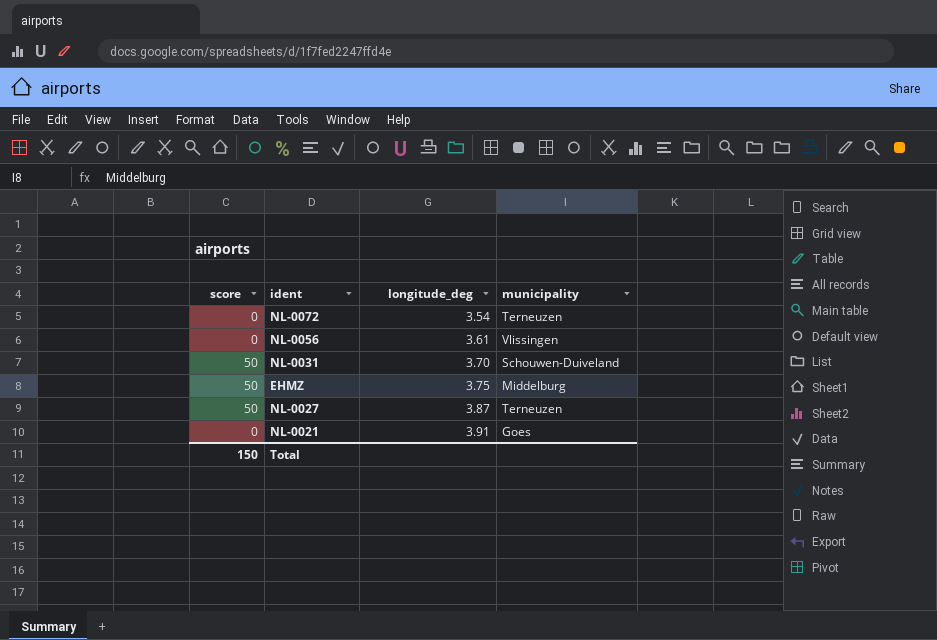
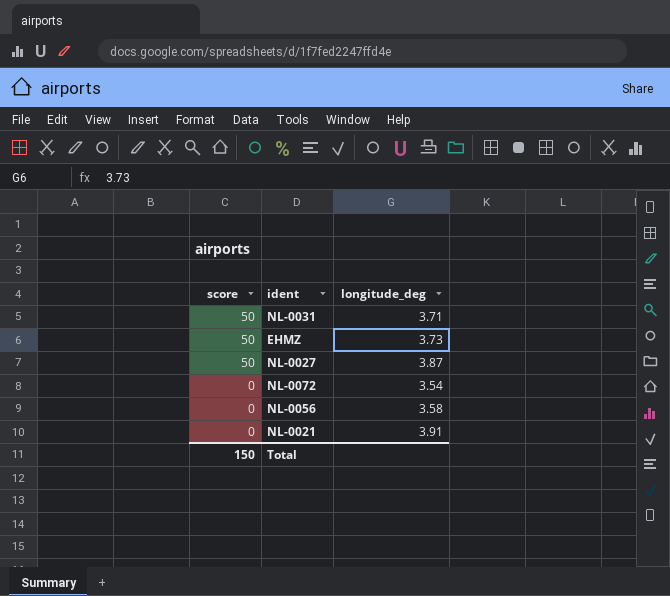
row order: longitude_deg ascending -> score descending
column municipality | position: 4 -> none
NL-0031 | longitude_deg: 3.70 -> 3.71
EHMZ | longitude_deg: 3.75 -> 3.73
NL-0056 | longitude_deg: 3.61 -> 3.58

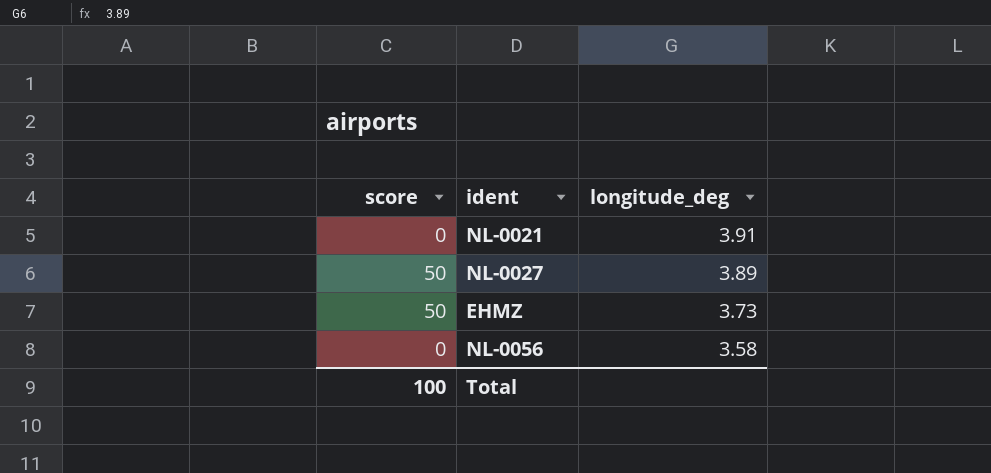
row order: score descending -> longitude_deg descending
row NL-0031: 50 | 3.71 -> none
row NL-0072: 0 | 3.54 -> none
NL-0027 | longitude_deg: 3.87 -> 3.89
Total | score: 150 -> 100

